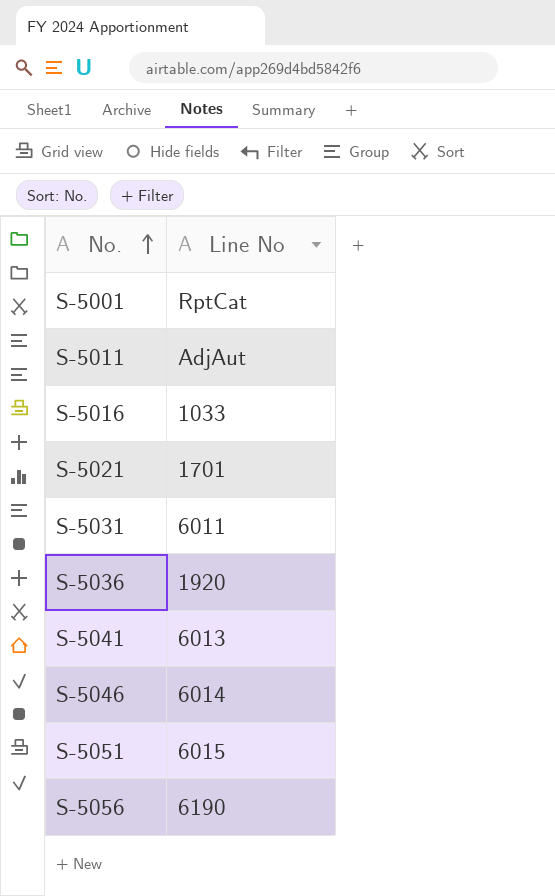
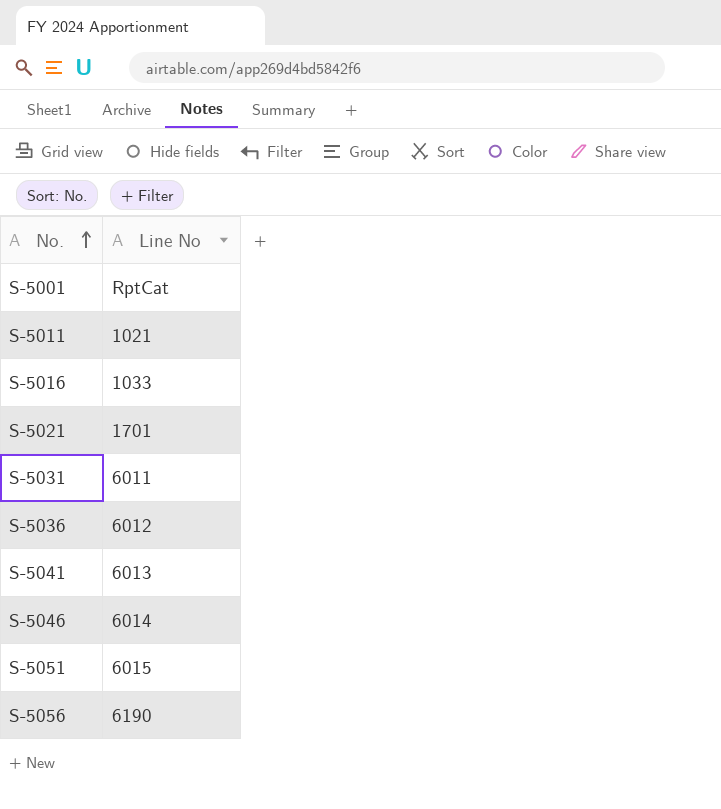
S-5011 | Line No: AdjAut -> 1021
S-5036 | Line No: 1920 -> 6012

